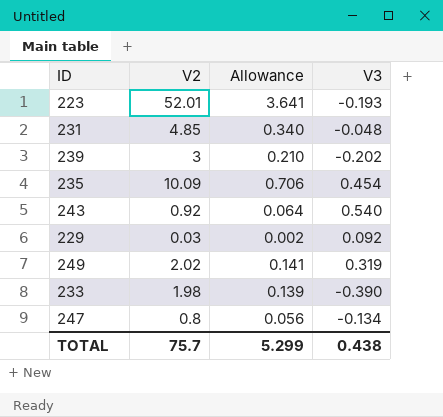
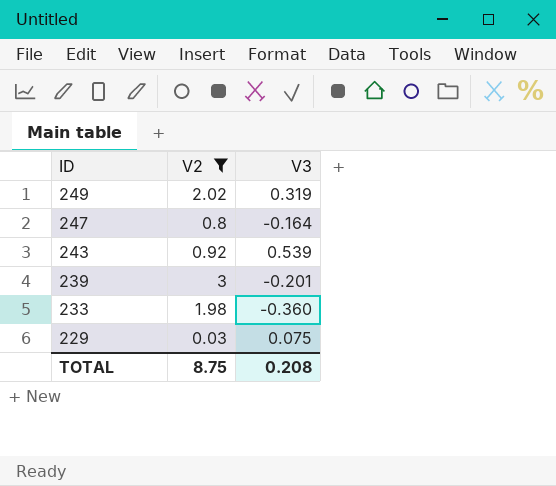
filter: none -> V2 <= 3
row order: none -> ID descending
column Allowance | formula: [V2] * 0.07 -> none
247 | V3: -0.134 -> -0.164
243 | V3: 0.540 -> 0.539
239 | V3: -0.202 -> -0.201
233 | V3: -0.390 -> -0.360
229 | V3: 0.092 -> 0.075
TOTAL | V2: 75.7 -> 8.75
TOTAL | V3: 0.438 -> 0.208

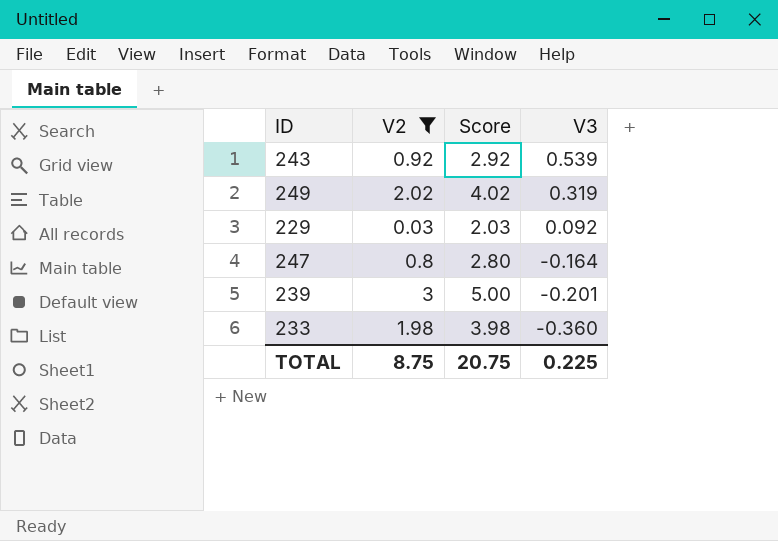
row order: ID descending -> V3 descending
column Score | formula: none -> [V2] + 2
229 | V3: 0.075 -> 0.092
TOTAL | V3: 0.208 -> 0.225

